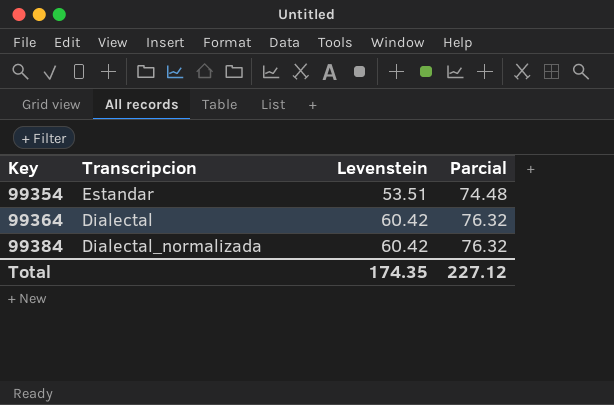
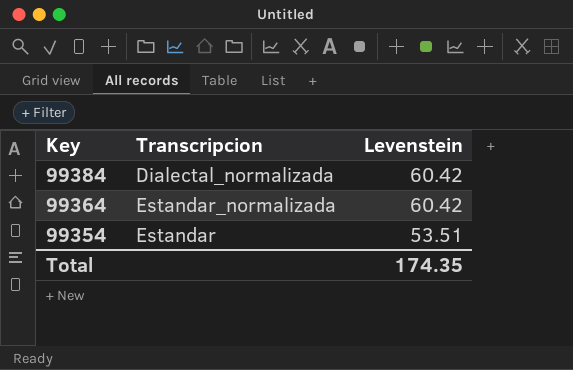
row order: Key ascending -> Key descending
column Parcial | position: 4 -> none
99364 | Transcripcion: Dialectal -> Estandar_normalizada

